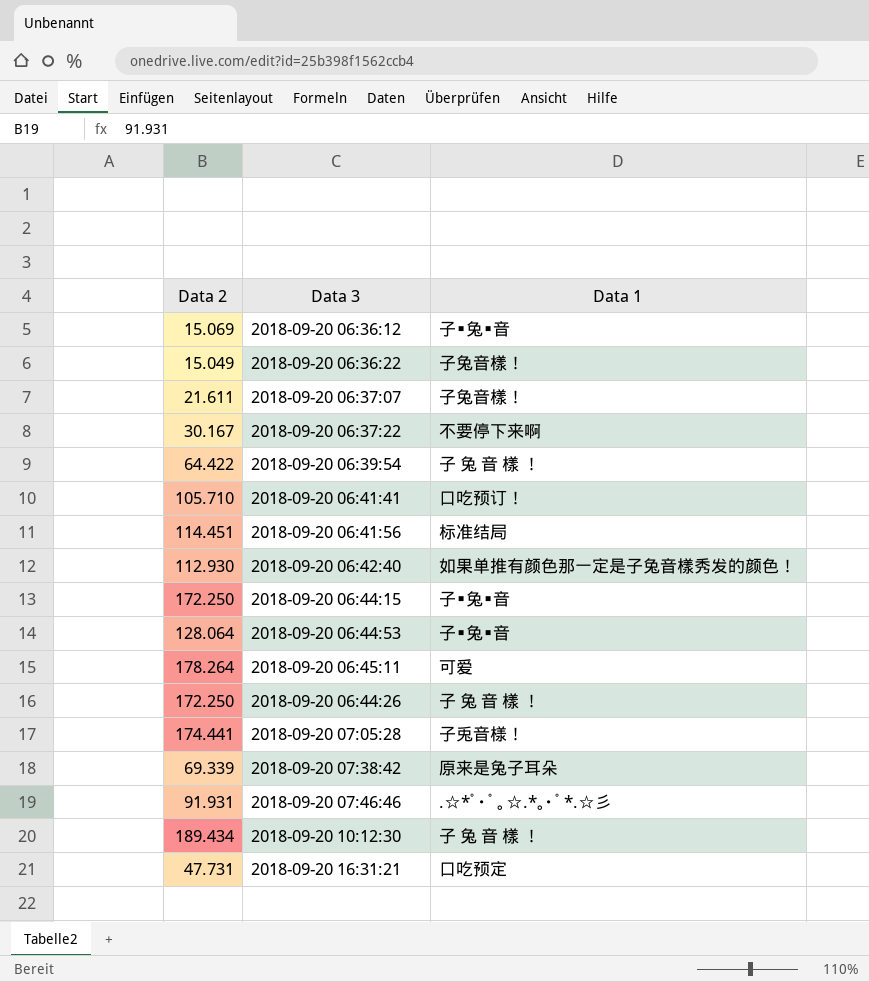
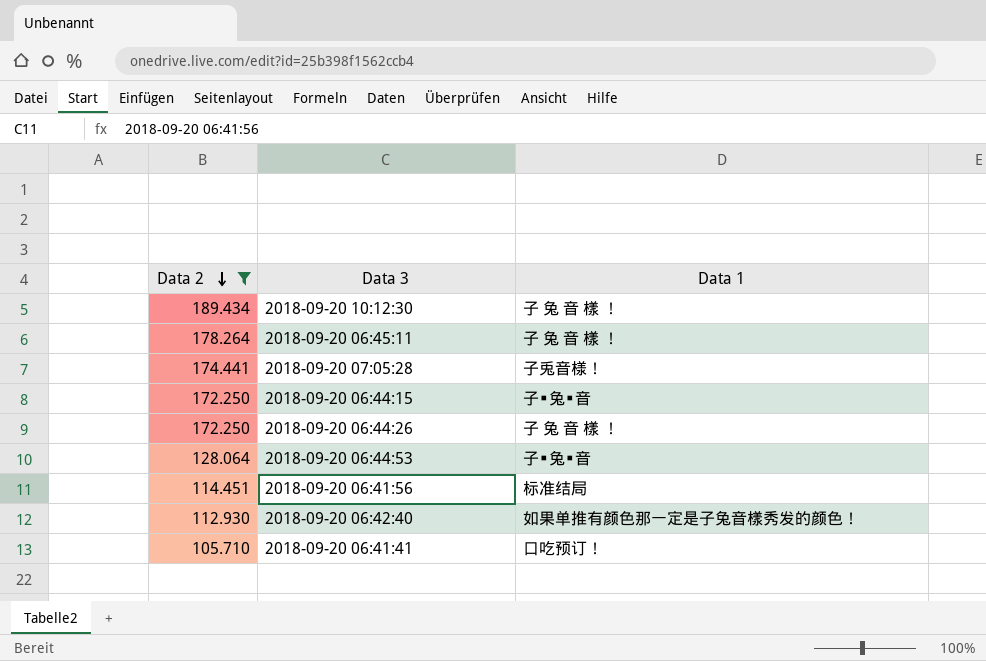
filter: none -> Data 2 >= 105.710
row order: none -> Data 2 descending
2018-09-20 06:45:11 | Data 1: 可爱 -> 子 兔 音 樣 ！

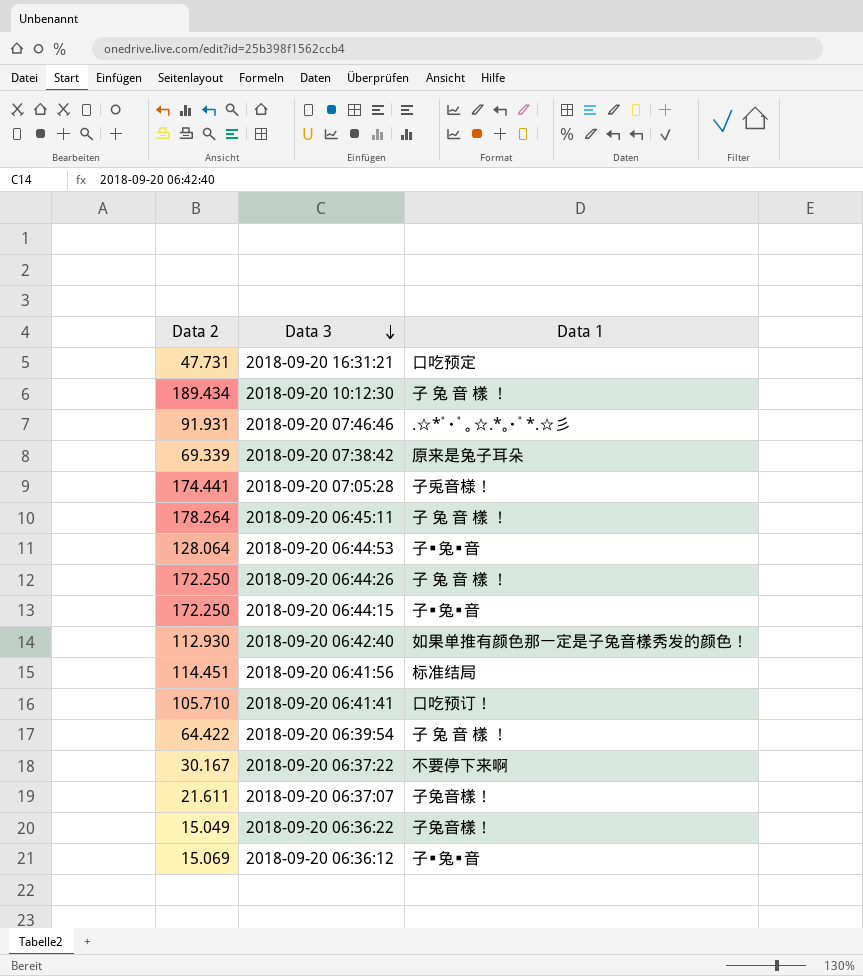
filter: Data 2 >= 105.710 -> none
row order: Data 2 descending -> Data 3 descending

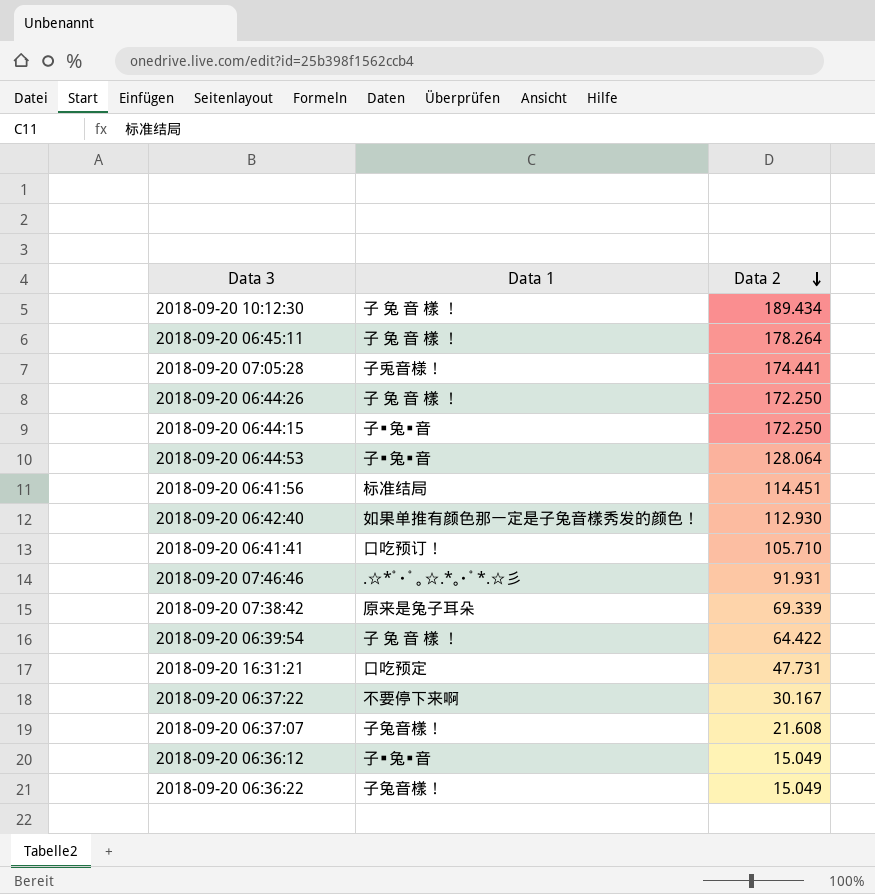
row order: Data 3 descending -> Data 2 descending
column Data 2 | position: 1 -> 3
2018-09-20 06:37:07 | Data 2: 21.611 -> 21.608
2018-09-20 06:36:12 | Data 2: 15.069 -> 15.049

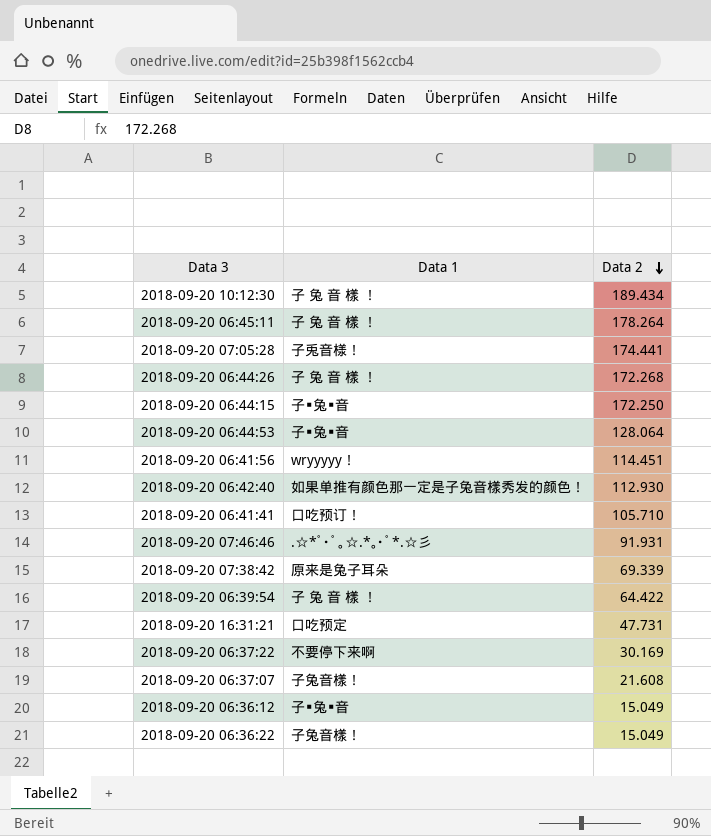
2018-09-20 06:44:26 | Data 2: 172.250 -> 172.268
2018-09-20 06:41:56 | Data 1: 标准结局 -> wryyyyy！
2018-09-20 06:37:22 | Data 2: 30.167 -> 30.169

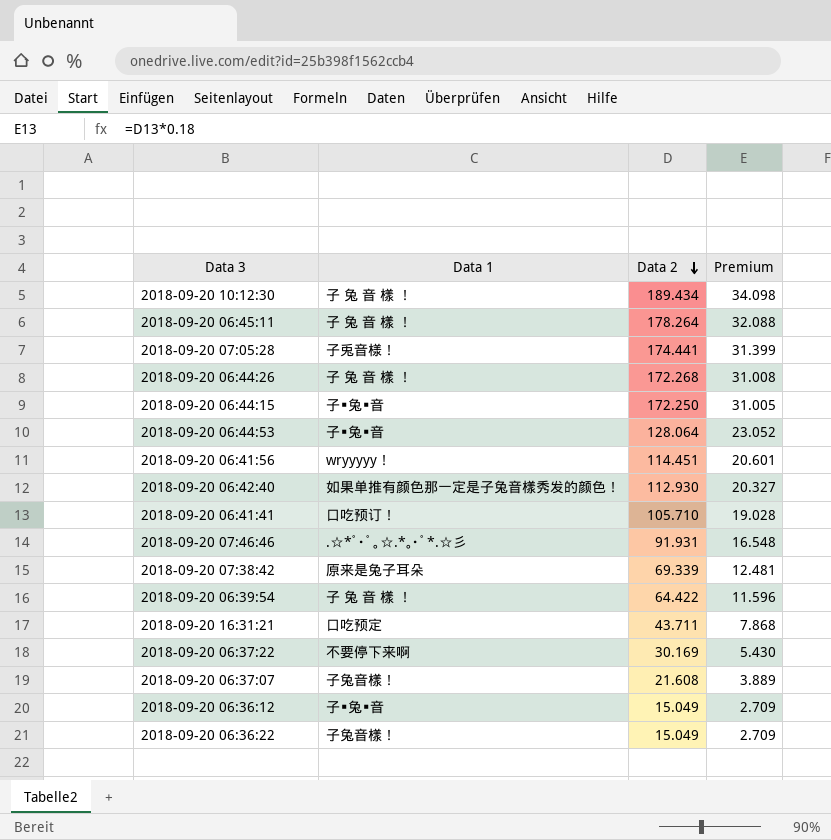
column Premium | formula: none -> [Data 2] * 0.18
2018-09-20 16:31:21 | Data 2: 47.731 -> 43.711

